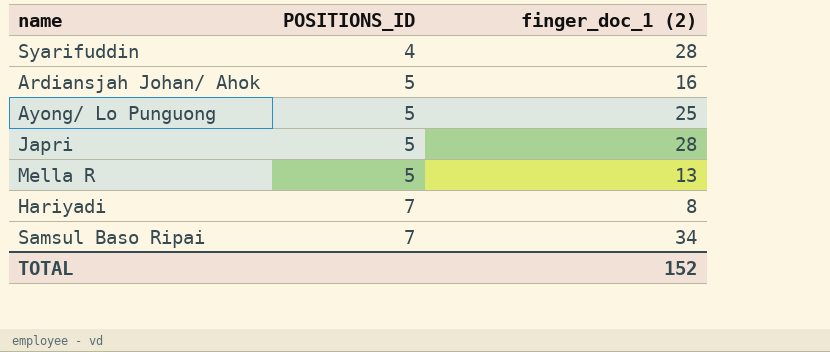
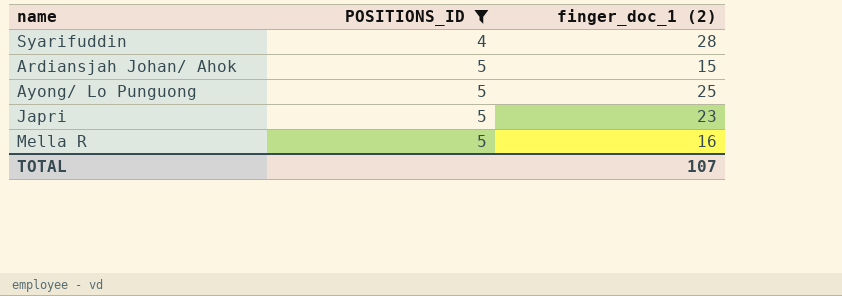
filter: none -> POSITIONS_ID != 7
Ardiansjah Johan/ Ahok | finger_doc_1 (2): 16 -> 15
Japri | finger_doc_1 (2): 28 -> 23
Mella R | finger_doc_1 (2): 13 -> 16
TOTAL | finger_doc_1 (2): 152 -> 107

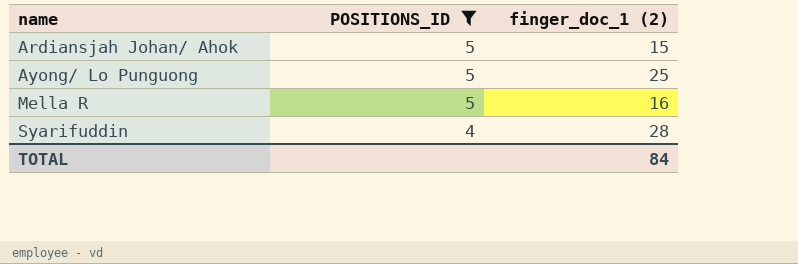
row order: POSITIONS_ID ascending -> name ascending
row Japri: 5 | 23 -> none
TOTAL | finger_doc_1 (2): 107 -> 84

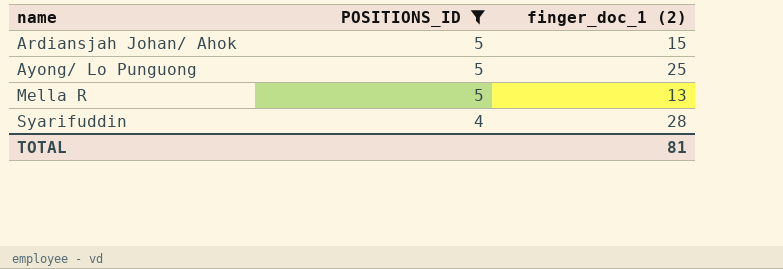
Mella R | finger_doc_1 (2): 16 -> 13
TOTAL | finger_doc_1 (2): 84 -> 81

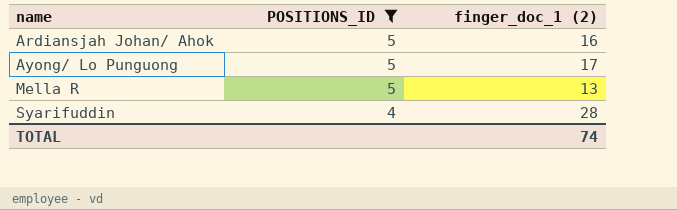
Ardiansjah Johan/ Ahok | finger_doc_1 (2): 15 -> 16
Ayong/ Lo Punguong | finger_doc_1 (2): 25 -> 17
TOTAL | finger_doc_1 (2): 81 -> 74

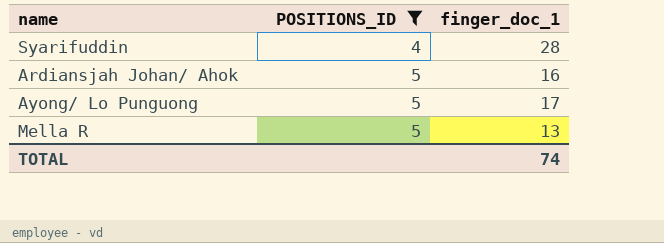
row order: name ascending -> POSITIONS_ID ascending
column name: finger_doc_1 (2) -> finger_doc_1

